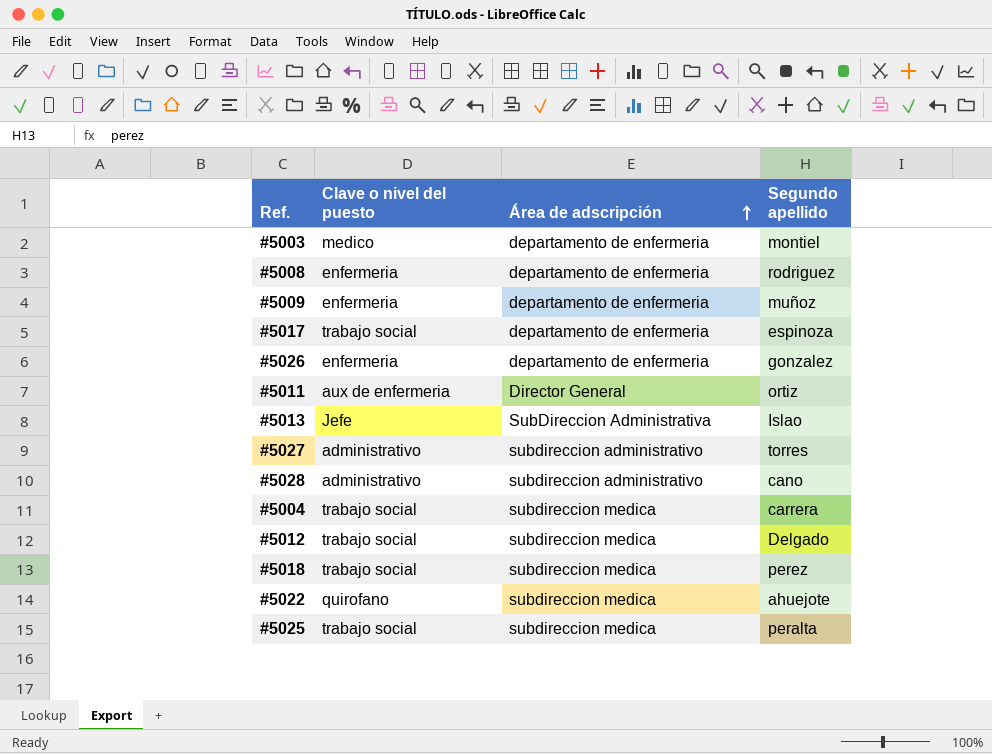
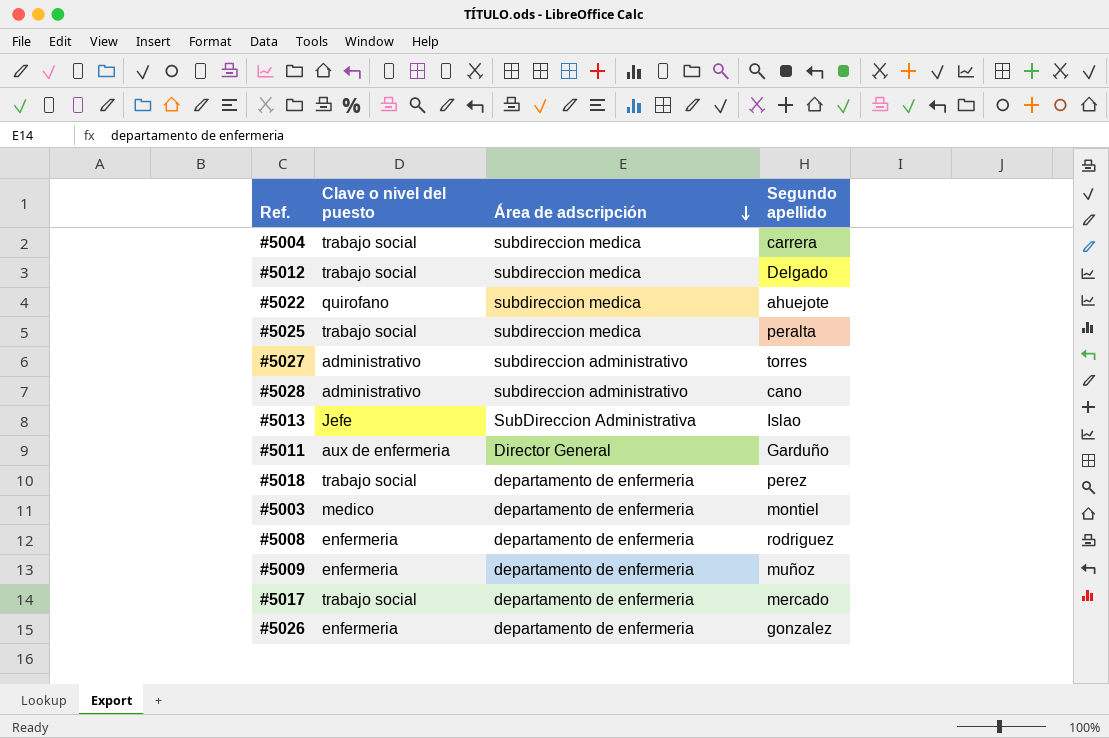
row order: Área de adscripción ascending -> Área de adscripción descending
#5011 | Segundo apellido: ortiz -> Garduño
#5018 | Área de adscripción: subdireccion medica -> departamento de enfermeria
#5017 | Segundo apellido: espinoza -> mercado

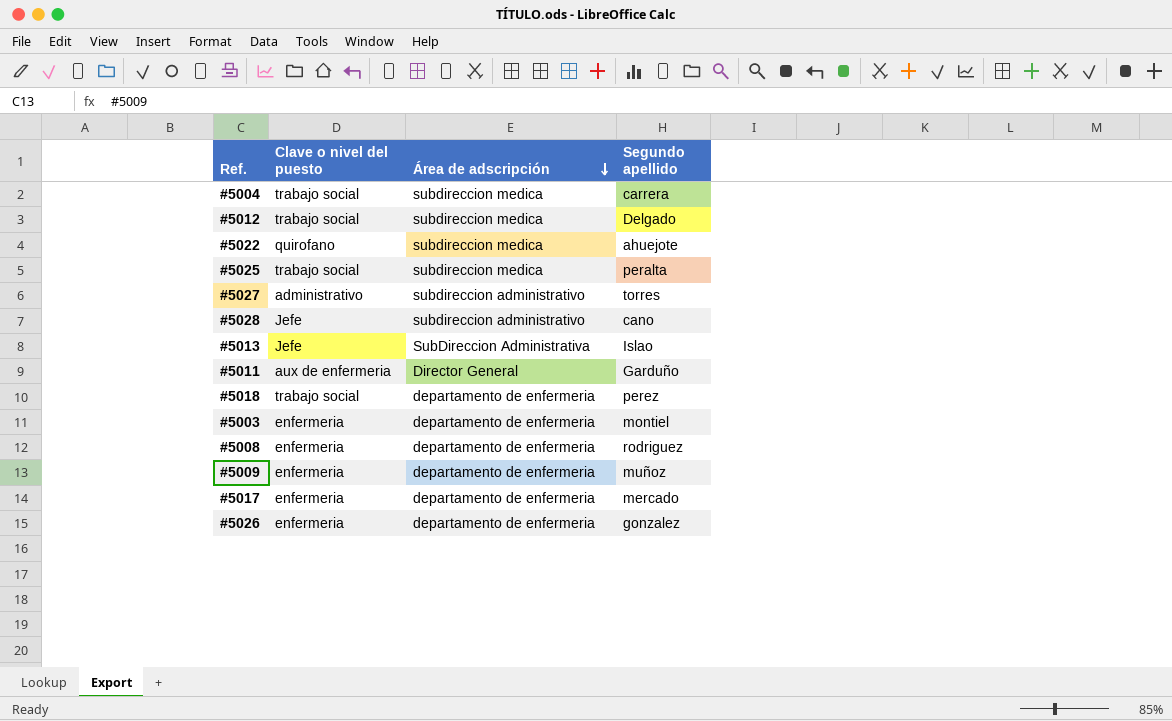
#5028 | Clave o nivel del puesto: administrativo -> Jefe
#5003 | Clave o nivel del puesto: medico -> enfermeria
#5017 | Clave o nivel del puesto: trabajo social -> enfermeria

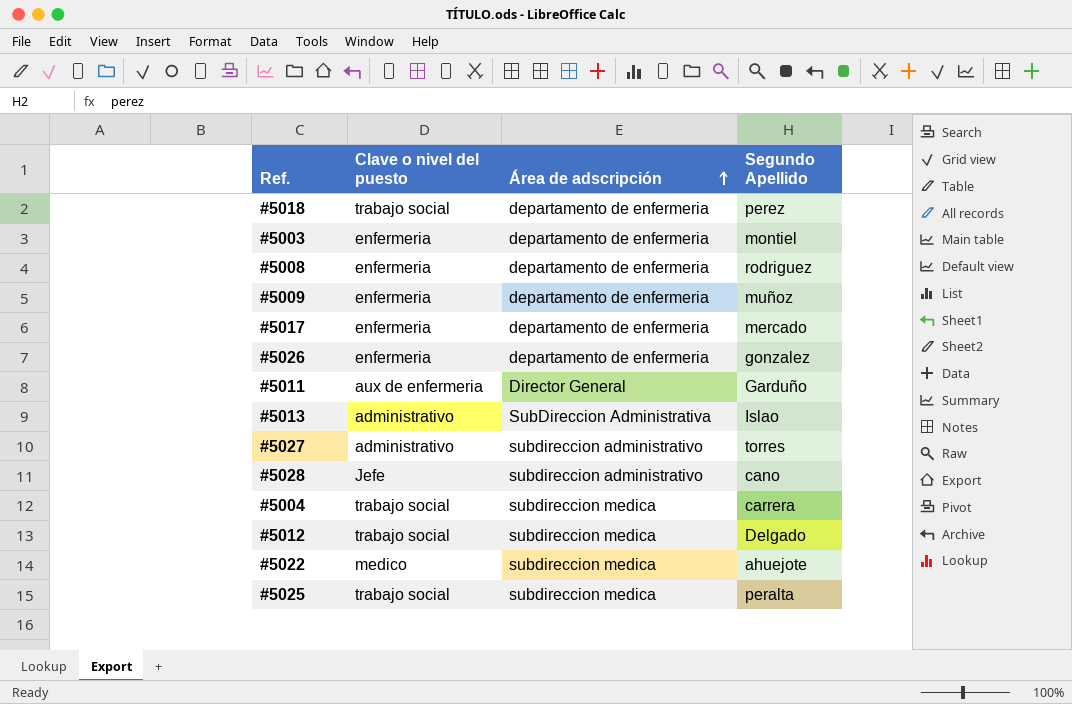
row order: Área de adscripción descending -> Área de adscripción ascending
column name: Segundo apellido -> Segundo Apellido
#5013 | Clave o nivel del puesto: Jefe -> administrativo
#5022 | Clave o nivel del puesto: quirofano -> medico

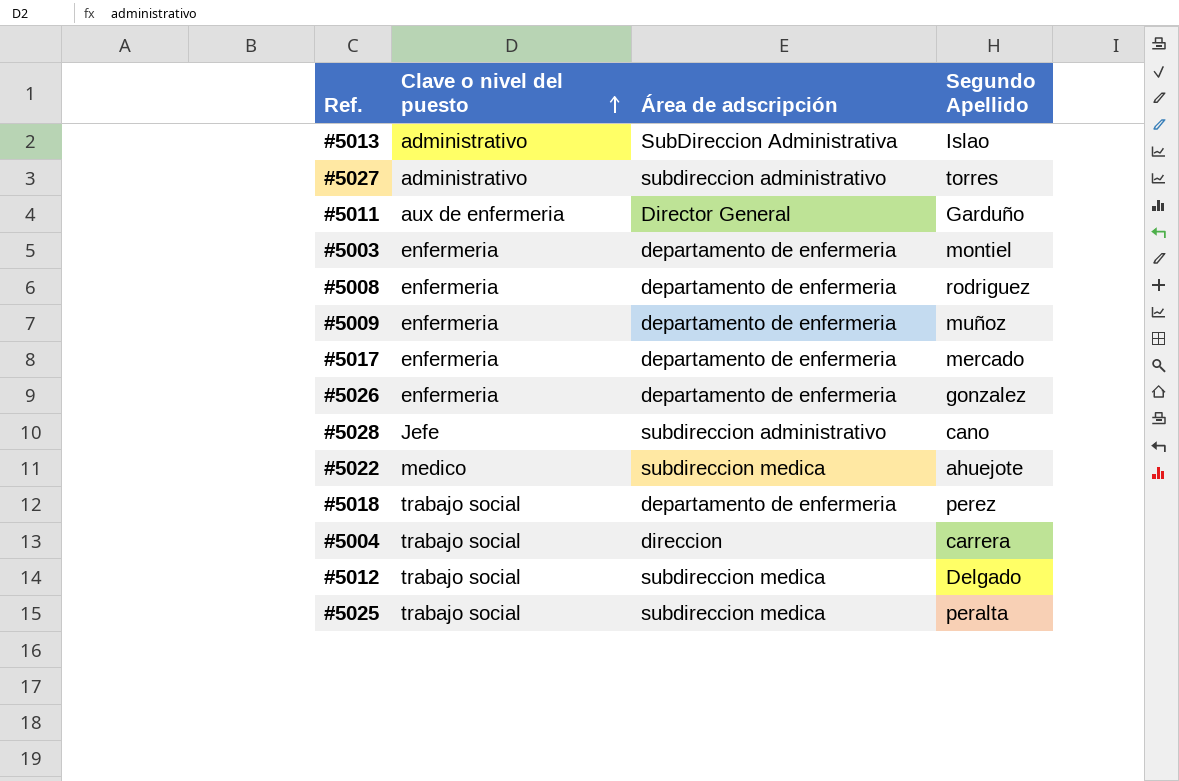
row order: Área de adscripción ascending -> Clave o nivel del puesto ascending
#5004 | Área de adscripción: subdireccion medica -> direccion

